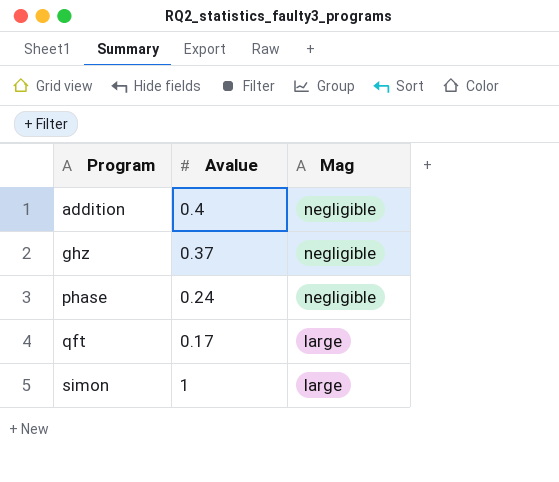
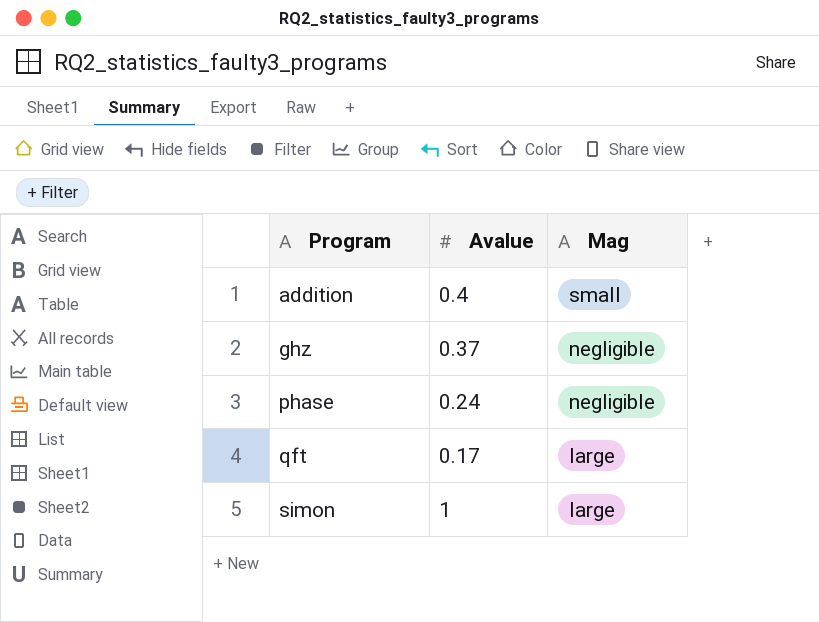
addition | Mag: negligible -> small

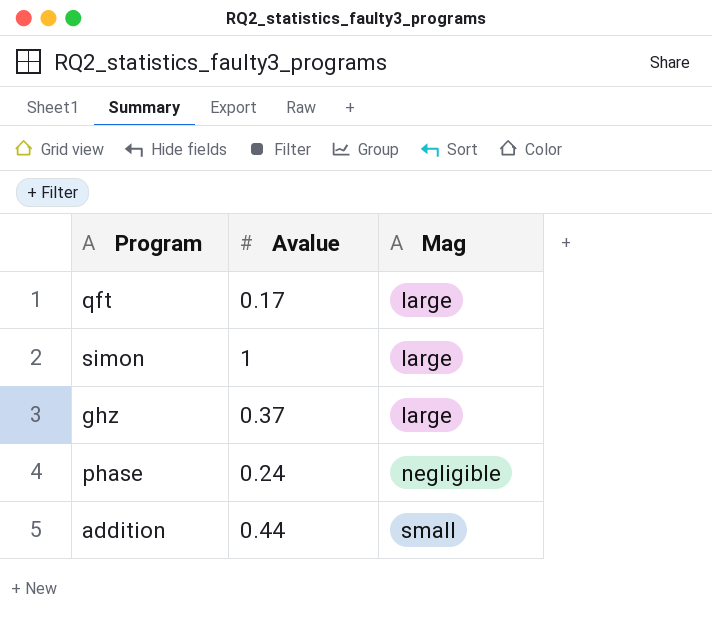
row order: Program ascending -> Mag ascending
ghz | Mag: negligible -> large
addition | Avalue: 0.4 -> 0.44

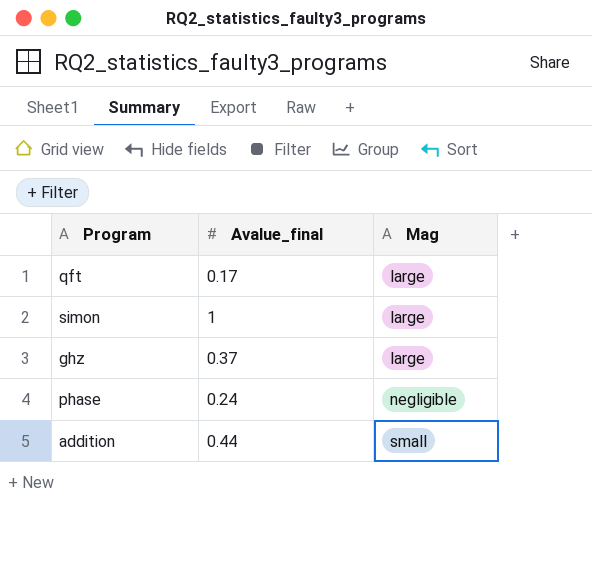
column name: Avalue -> Avalue_final

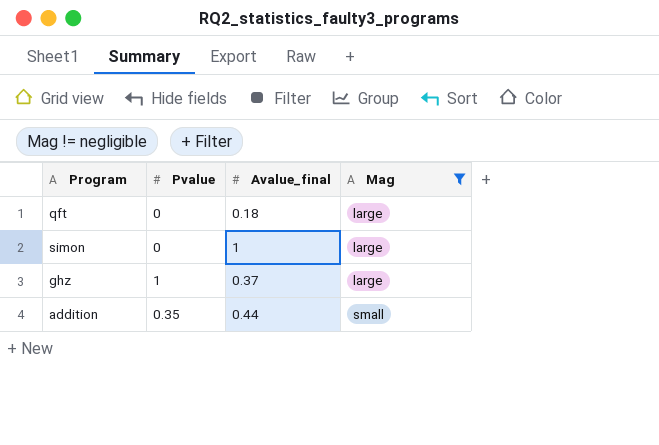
filter: none -> Mag != negligible
column Pvalue | position: none -> 2
qft | Avalue_final: 0.17 -> 0.18

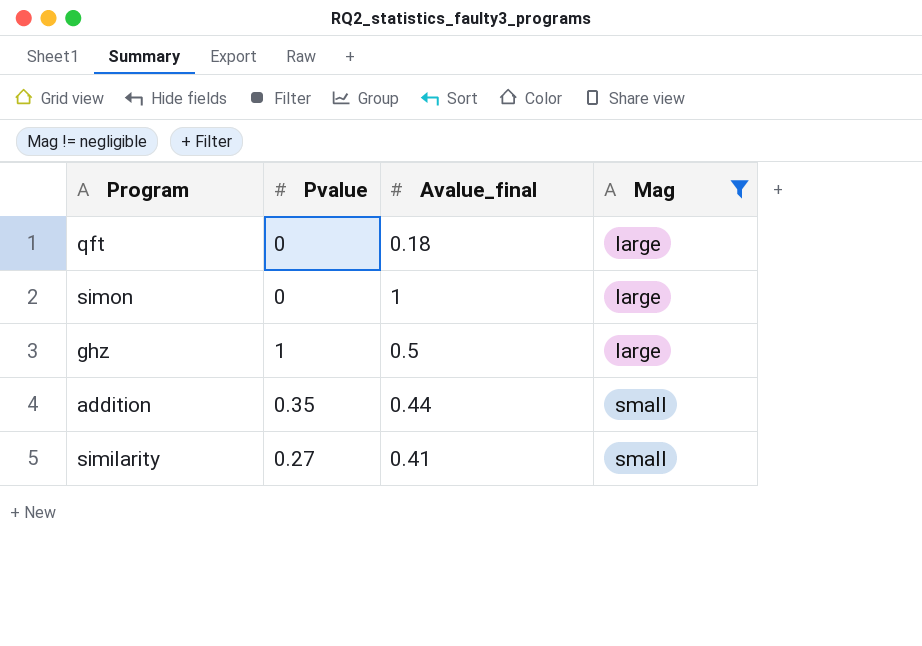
ghz | Avalue_final: 0.37 -> 0.5
row similarity: none -> 0.27 | 0.41 | small

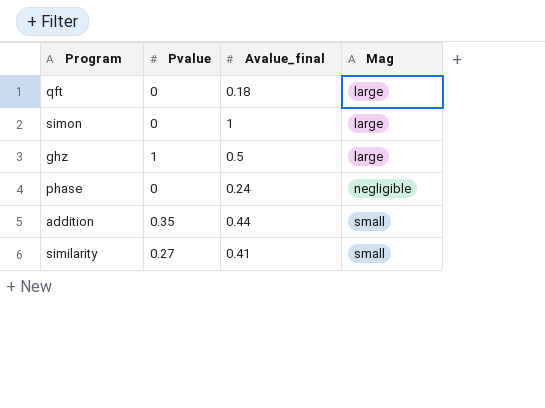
filter: Mag != negligible -> none

